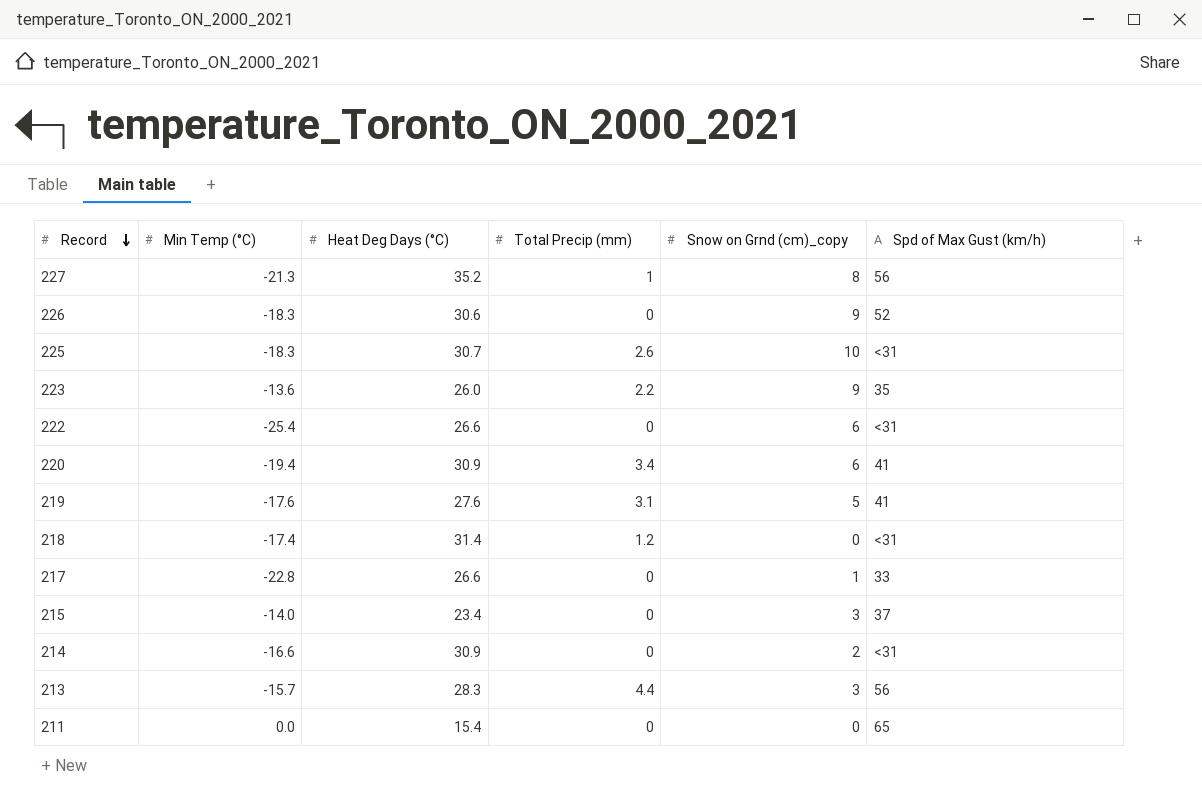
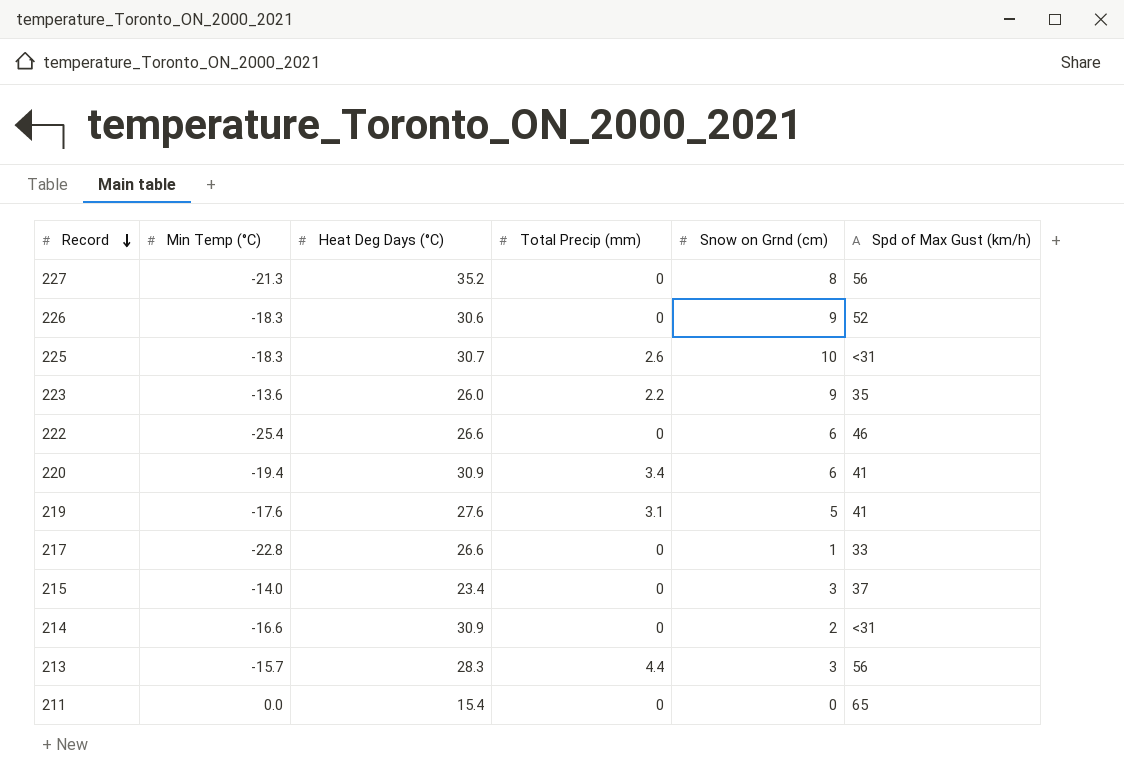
column name: Snow on Grnd (cm)_copy -> Snow on Grnd (cm)
row 218: -17.4 | 31.4 | 1.2 | 0 | <31 -> none
227 | Total Precip (mm): 1 -> 0
222 | Spd of Max Gust (km/h): <31 -> 46

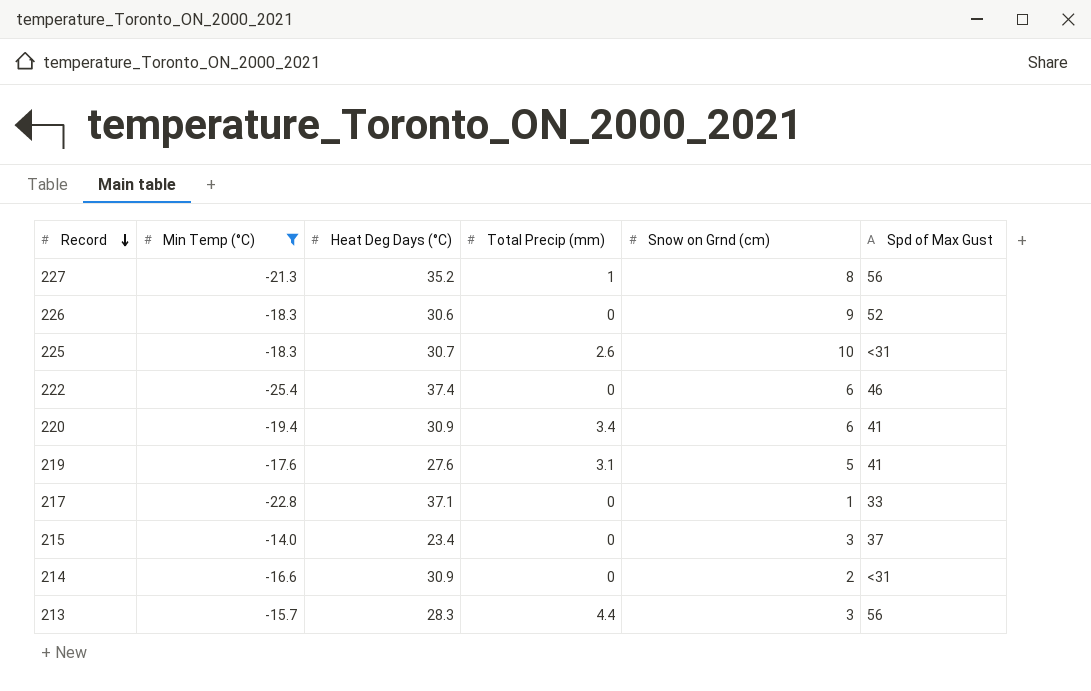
filter: none -> Min Temp (°C) <= -14.0
column name: Spd of Max Gust (km/h) -> Spd of Max Gust
227 | Total Precip (mm): 0 -> 1
222 | Heat Deg Days (°C): 26.6 -> 37.4
217 | Heat Deg Days (°C): 26.6 -> 37.1

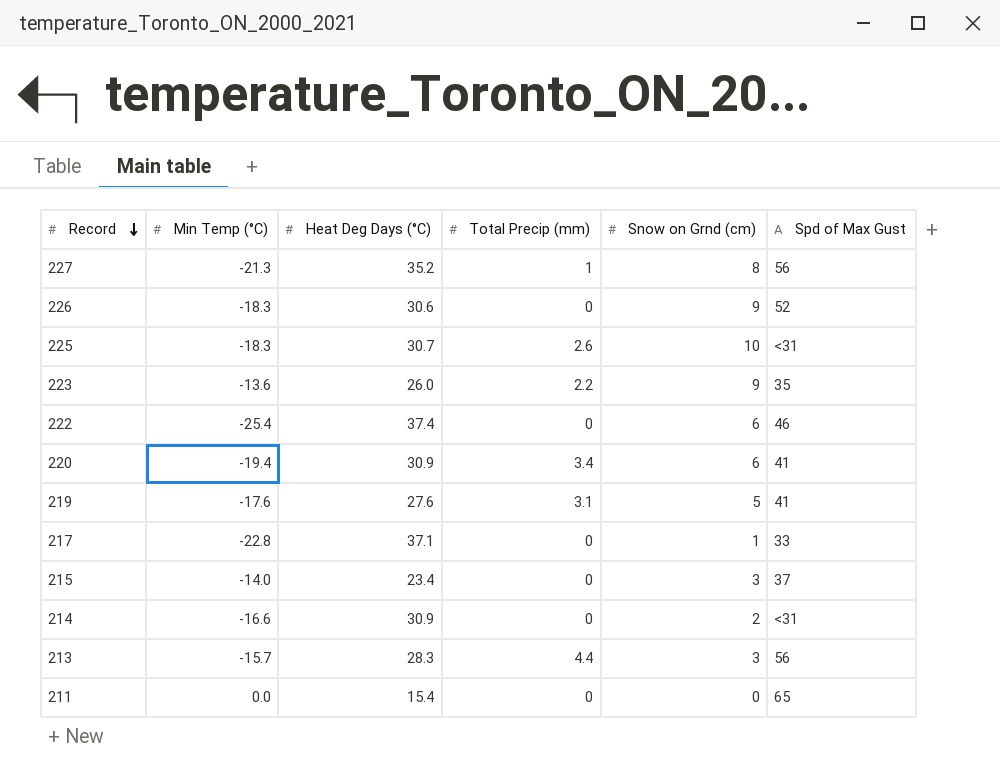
filter: Min Temp (°C) <= -14.0 -> none

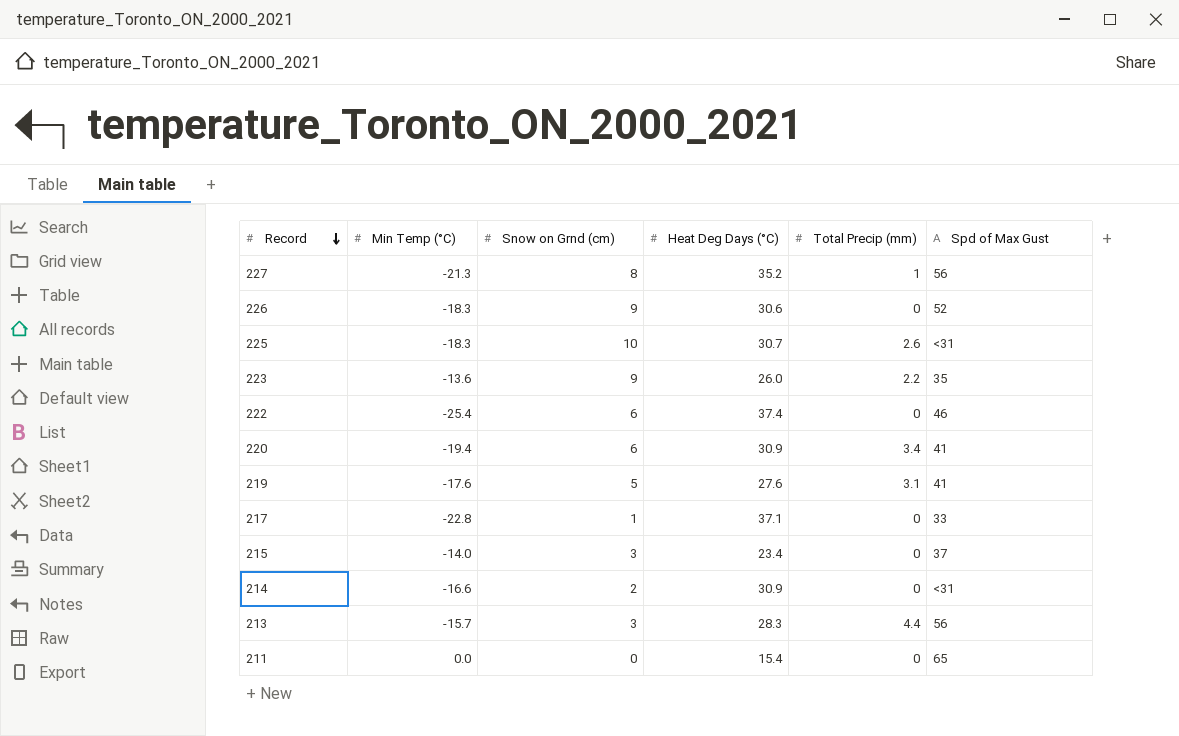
column Snow on Grnd (cm) | position: 5 -> 3

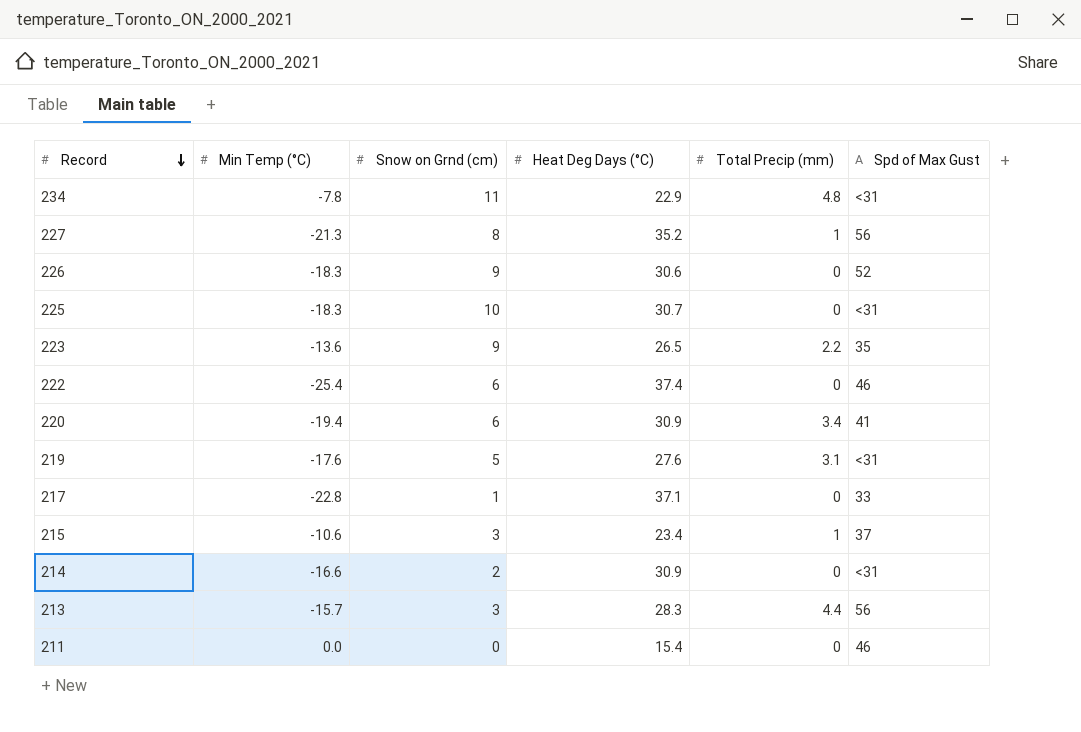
row 234: none -> -7.8 | 11 | 22.9 | 4.8 | <31
225 | Total Precip (mm): 2.6 -> 0
223 | Heat Deg Days (°C): 26.0 -> 26.5
219 | Spd of Max Gust: 41 -> <31
215 | Min Temp (°C): -14.0 -> -10.6
215 | Total Precip (mm): 0 -> 1
211 | Spd of Max Gust: 65 -> 46

